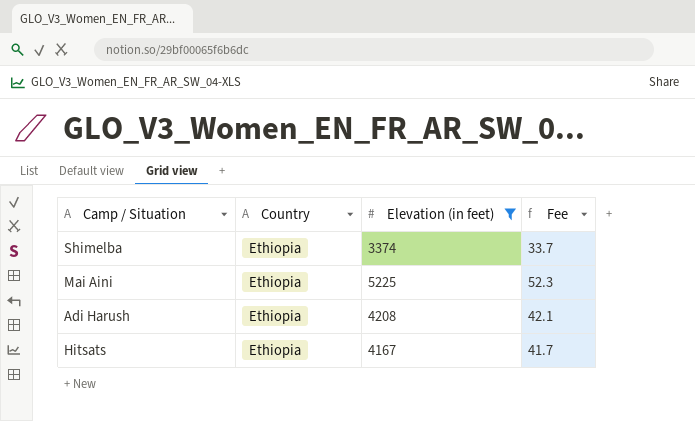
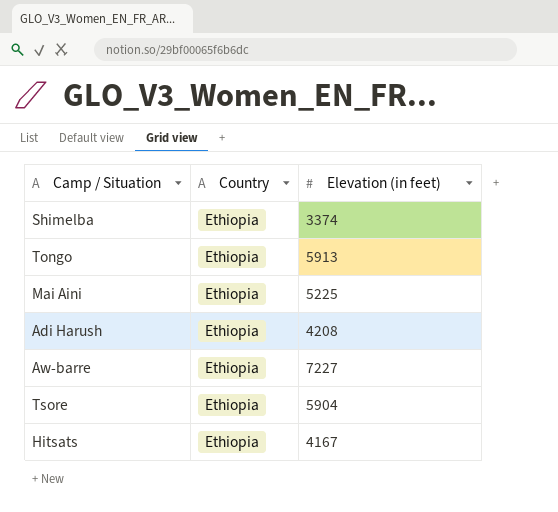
filter: Elevation (in feet) <= 5225 -> none
column Fee | formula: [Elevation (in feet)] * 0.01 -> none

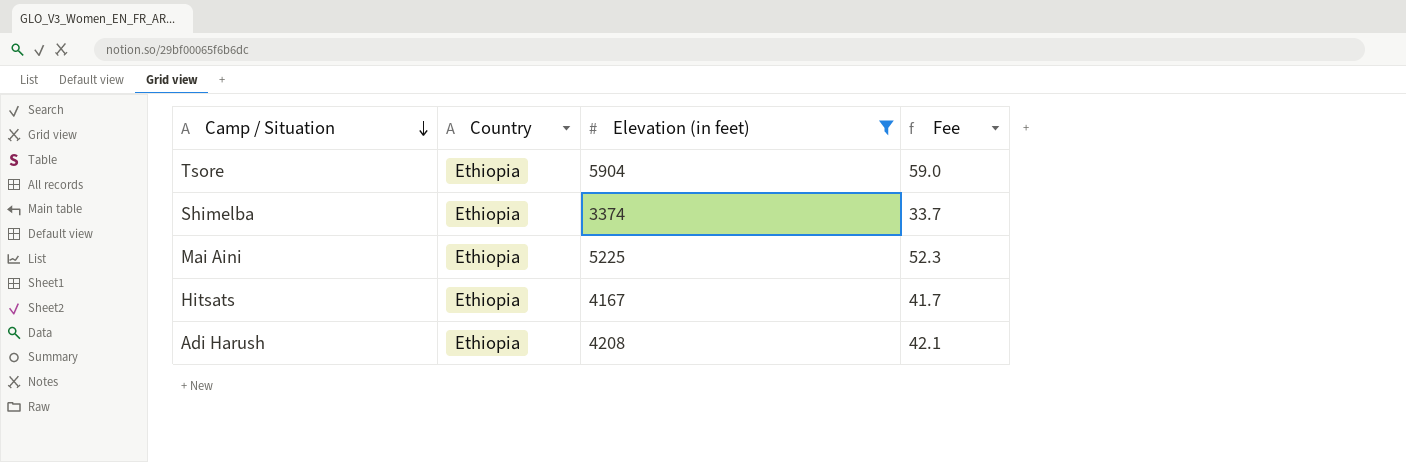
filter: none -> Elevation (in feet) <= 5904
row order: none -> Camp / Situation descending
column Fee | formula: none -> [Elevation (in feet)] * 0.01

